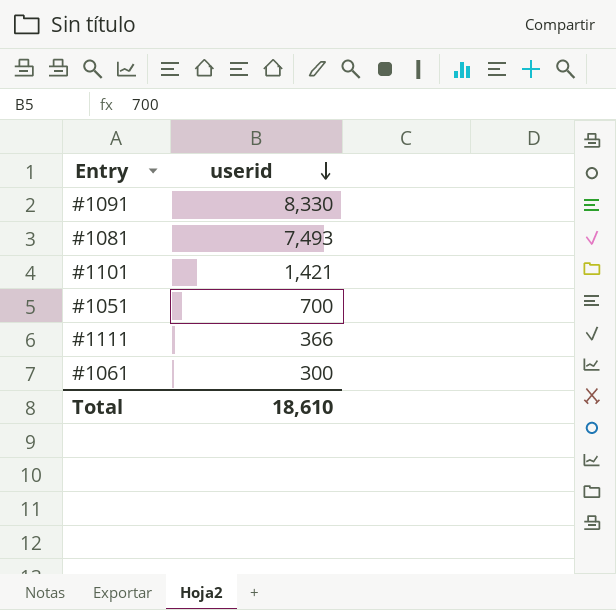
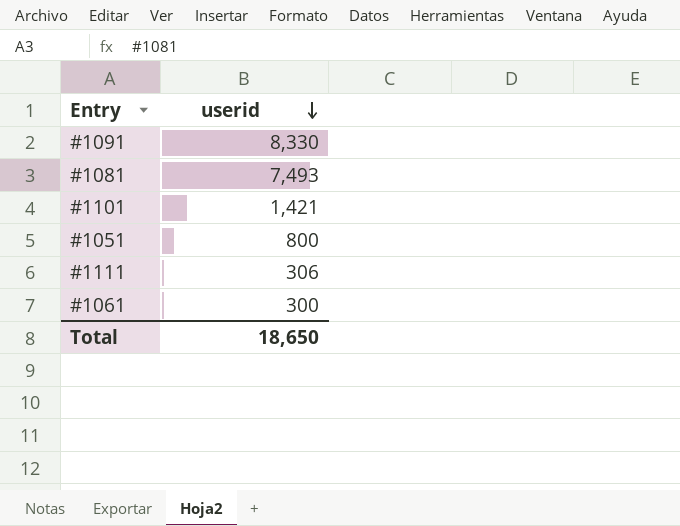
#1051 | userid: 700 -> 800
#1111 | userid: 366 -> 306
Total | userid: 18,610 -> 18,650

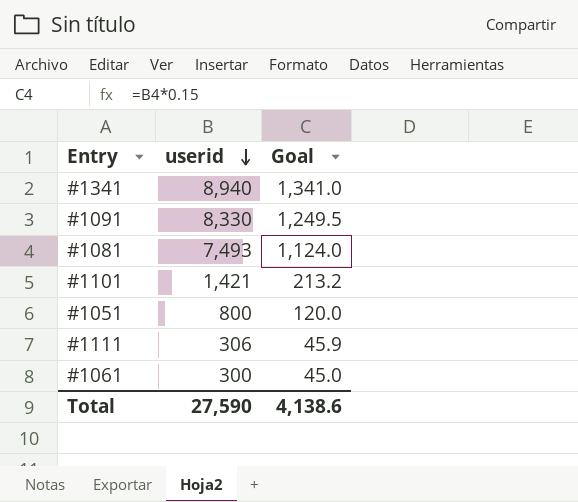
column Goal | formula: none -> [userid] * 0.15
row #1341: none -> 8,940 | 1,341.0
Total | userid: 18,650 -> 27,590

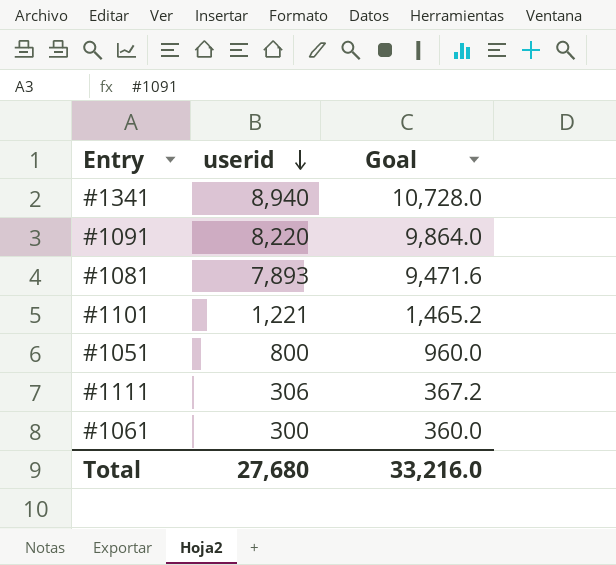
column Goal | formula: [userid] * 0.15 -> [userid] * 1.2
#1091 | userid: 8,330 -> 8,220
#1081 | userid: 7,493 -> 7,893
#1101 | userid: 1,421 -> 1,221
Total | userid: 27,590 -> 27,680
Total | Goal: 4,138.6 -> 33,216.0

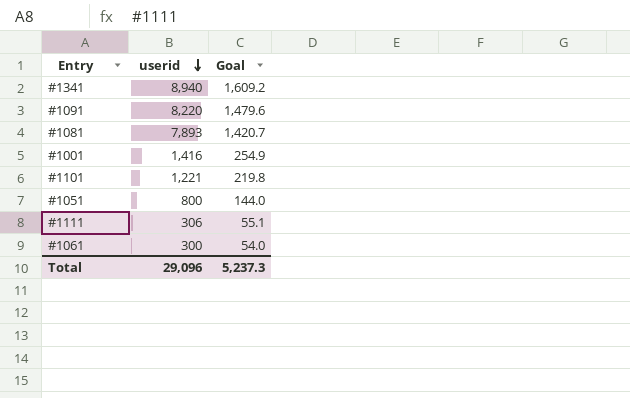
column Goal | formula: [userid] * 1.2 -> [userid] * 0.18
row #1001: none -> 1,416 | 254.9
Total | userid: 27,680 -> 29,096
Total | Goal: 33,216.0 -> 5,237.3

